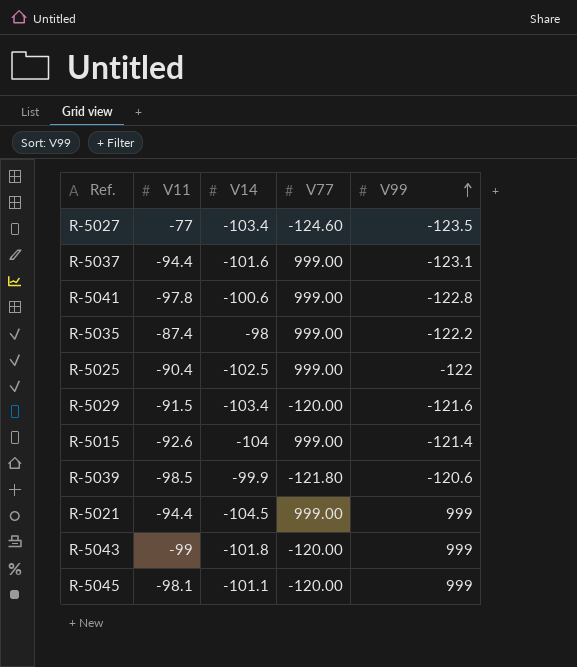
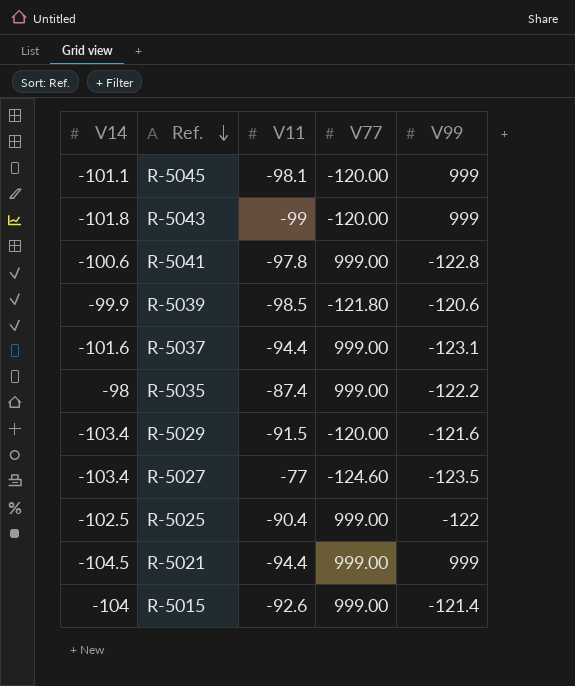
row order: V99 ascending -> Ref. descending
column V14 | position: 3 -> 1

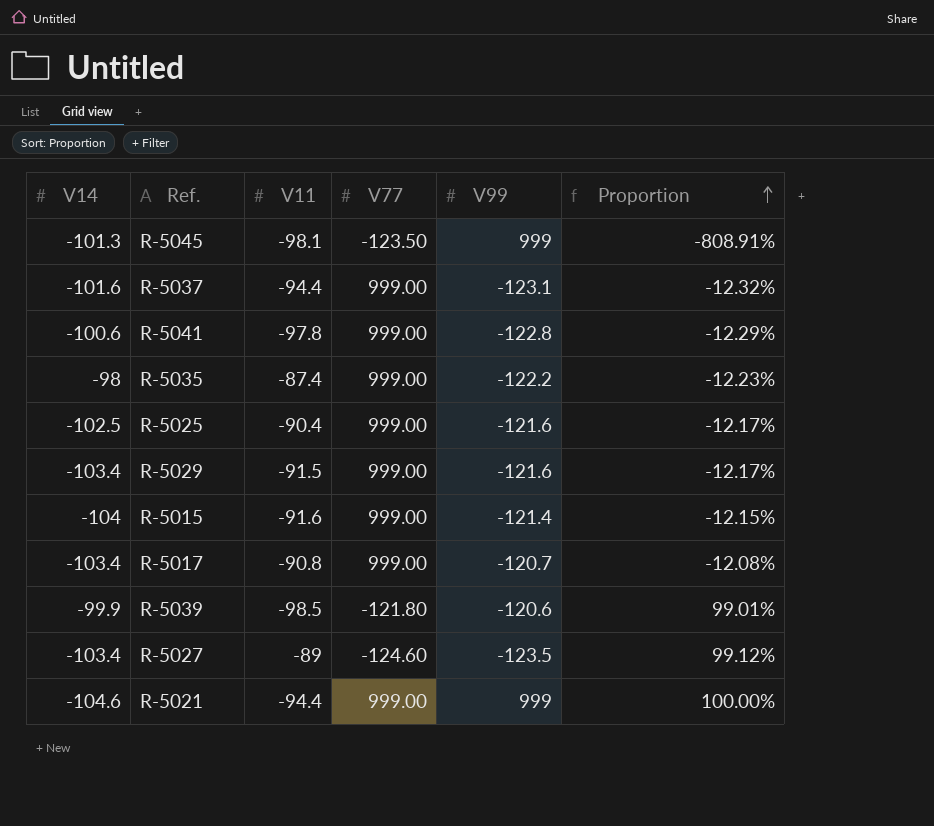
row order: Ref. descending -> Proportion ascending
column Proportion | formula: none -> [V99] / [V77]
row R-5043: -101.8 | -99 | -120.00 | 999 -> none
R-5045 | V14: -101.1 -> -101.3
R-5045 | V77: -120.00 -> -123.50
R-5025 | V99: -122 -> -121.6
R-5029 | V77: -120.00 -> 999.00
R-5015 | V11: -92.6 -> -91.6
row R-5017: none -> -103.4 | -90.8 | 999.00 | -120.7 | -12.08%
R-5027 | V11: -77 -> -89
R-5021 | V14: -104.5 -> -104.6

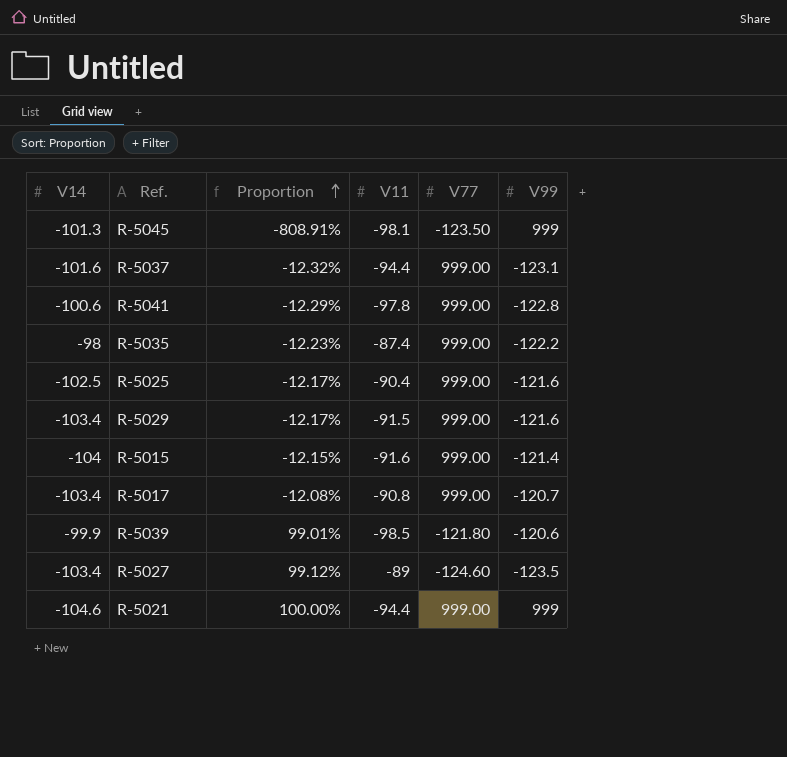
column Proportion | position: 6 -> 3

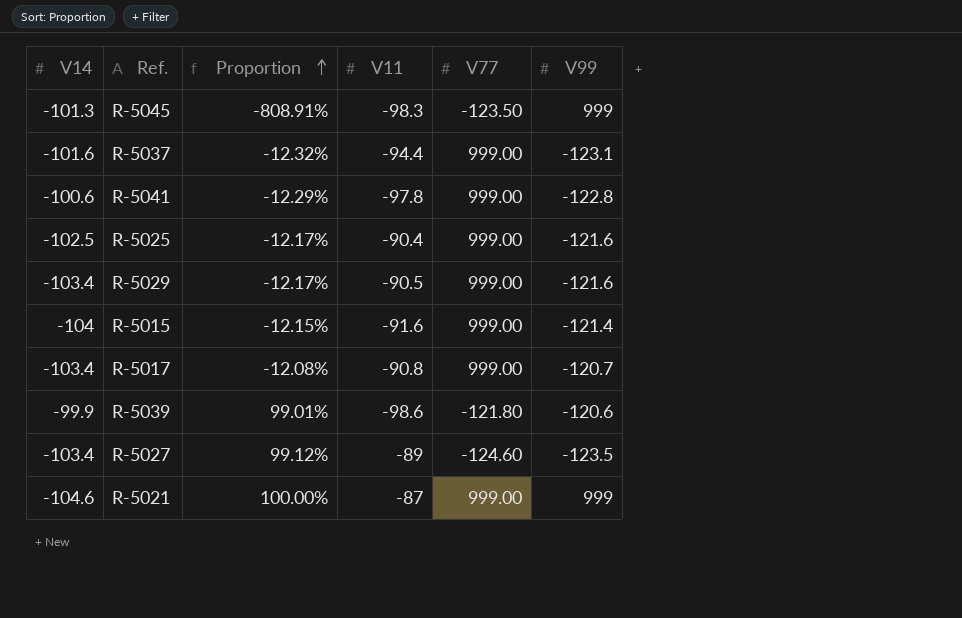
row R-5035: -98 | -12.23% | -87.4 | 999.00 | -122.2 -> none
R-5045 | V11: -98.1 -> -98.3
R-5029 | V11: -91.5 -> -90.5
R-5039 | V11: -98.5 -> -98.6
R-5021 | V11: -94.4 -> -87

